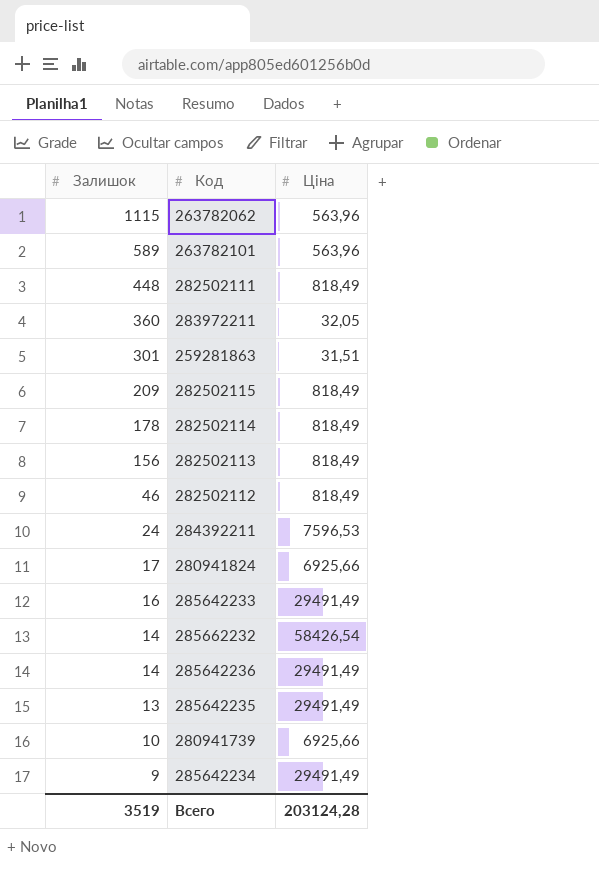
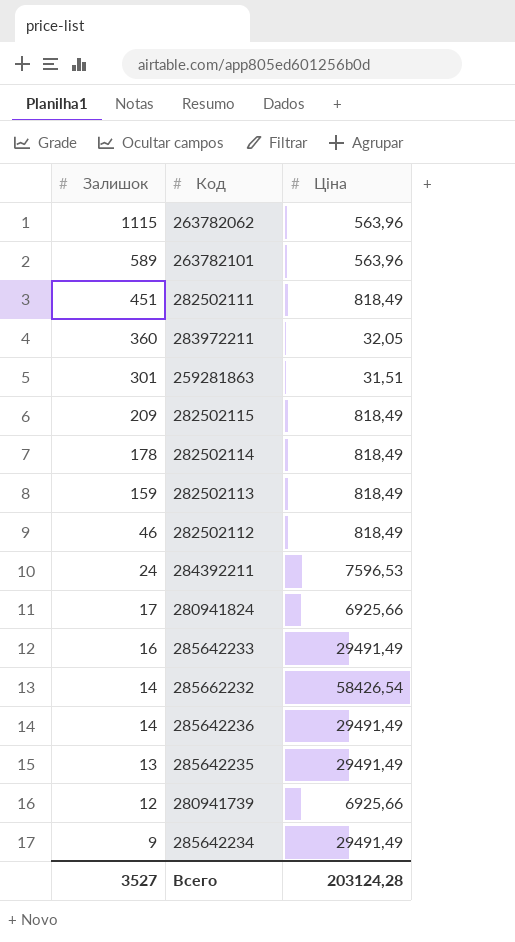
282502111 | Залишок: 448 -> 451
282502113 | Залишок: 156 -> 159
280941739 | Залишок: 10 -> 12
Всего | Залишок: 3519 -> 3527

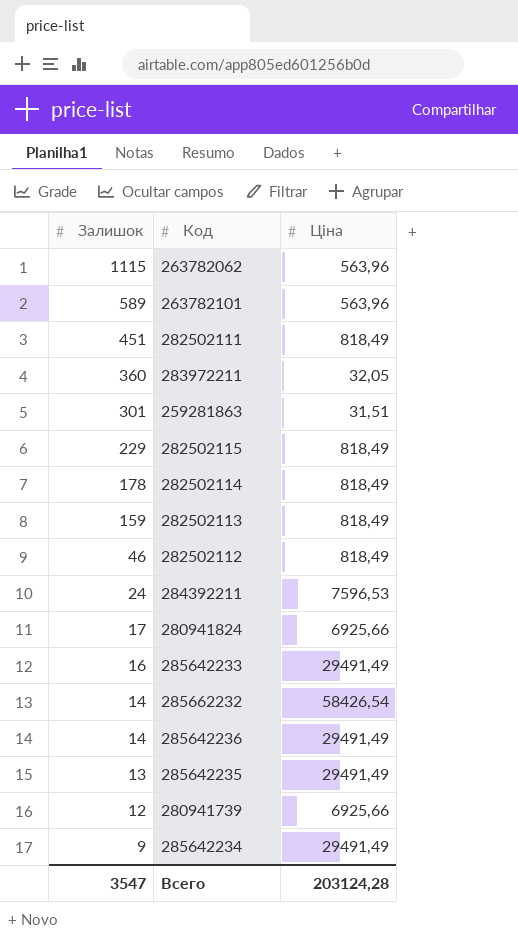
282502115 | Залишок: 209 -> 229
Всего | Залишок: 3527 -> 3547

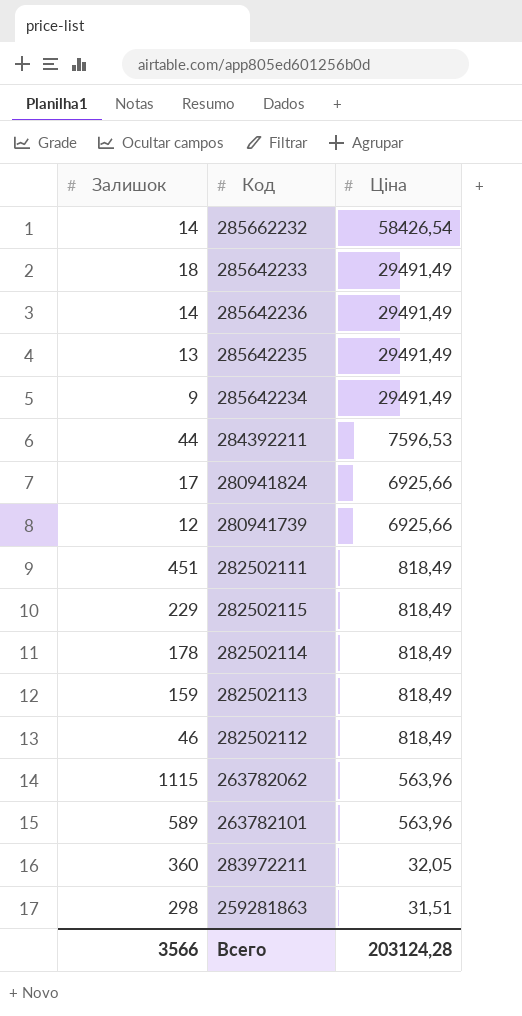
row order: Залишок descending -> Ціна descending
285642233 | Залишок: 16 -> 18
284392211 | Залишок: 24 -> 44
259281863 | Залишок: 301 -> 298
Всего | Залишок: 3547 -> 3566

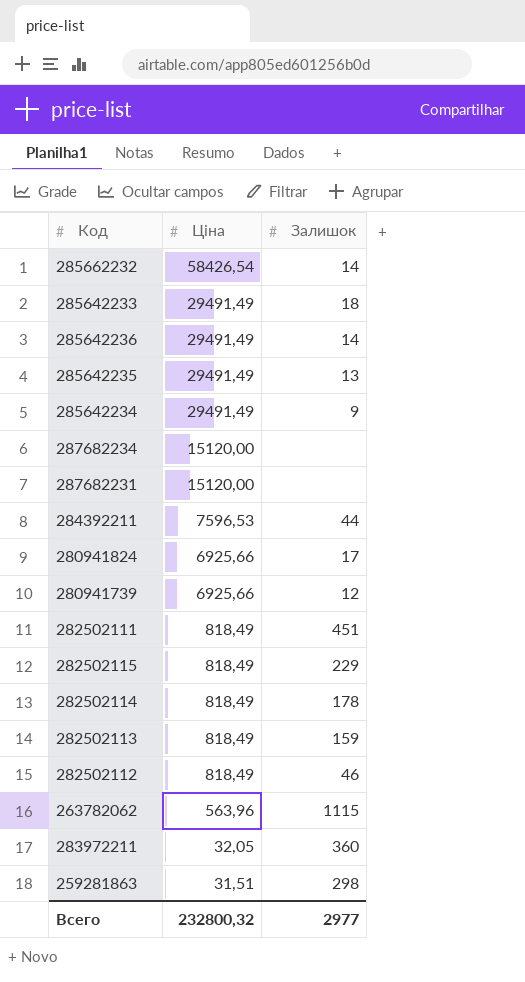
column Залишок | position: 1 -> 3
row 263782101: 589 | 563,96 -> none
row 287682234: none -> 15120,00 | none
row 287682231: none -> 15120,00 | none
Всего | Ціна: 203124,28 -> 232800,32
Всего | Залишок: 3566 -> 2977

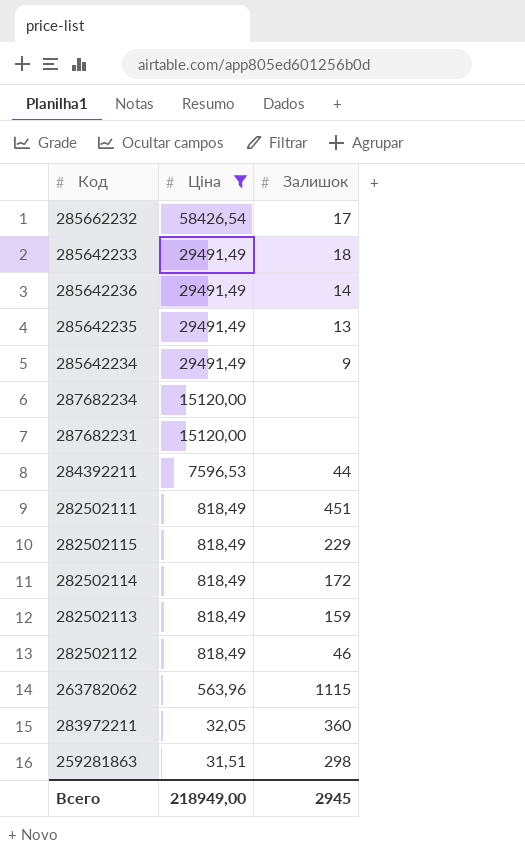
filter: none -> Ціна != 6925,66
285662232 | Залишок: 14 -> 17
282502114 | Залишок: 178 -> 172
Всего | Ціна: 232800,32 -> 218949,00
Всего | Залишок: 2977 -> 2945

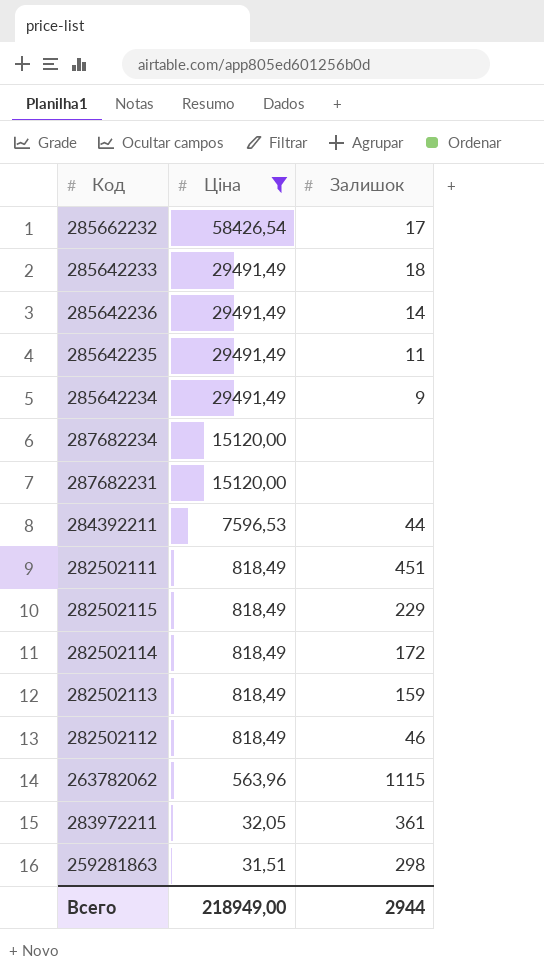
285642235 | Залишок: 13 -> 11
283972211 | Залишок: 360 -> 361
Всего | Залишок: 2945 -> 2944

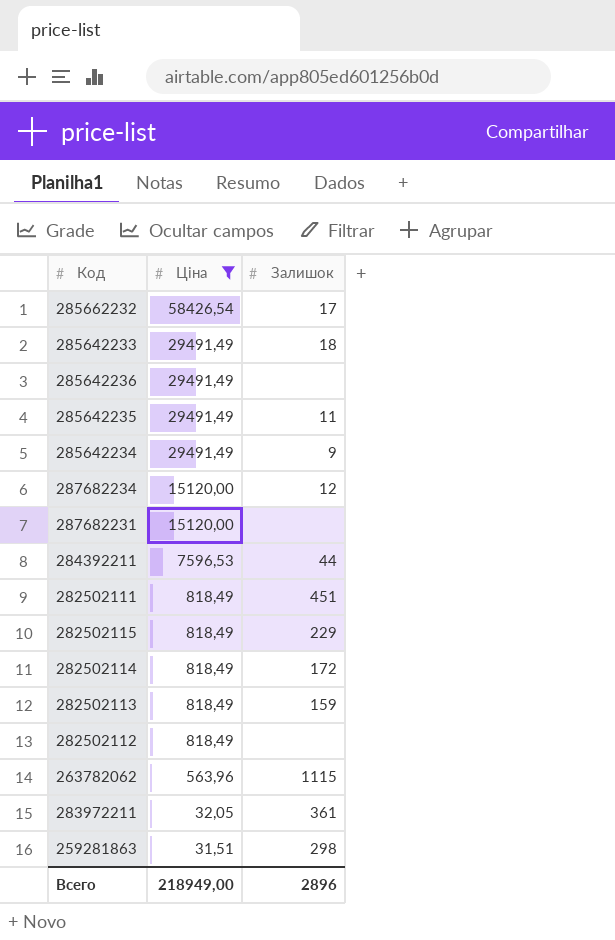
285642236 | Залишок: 14 -> none
287682234 | Залишок: none -> 12
282502112 | Залишок: 46 -> none
Всего | Залишок: 2944 -> 2896

